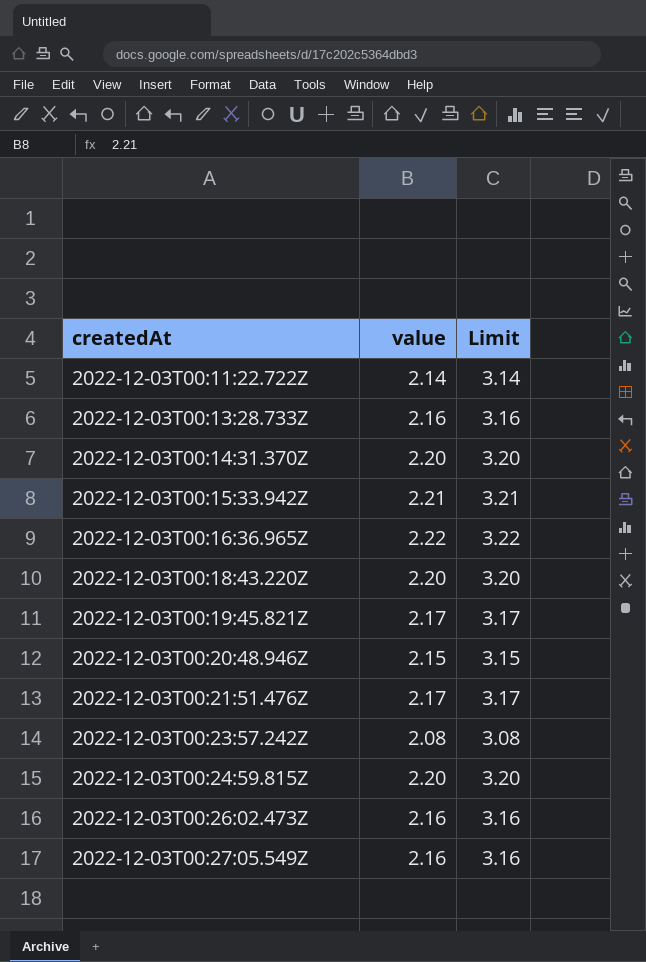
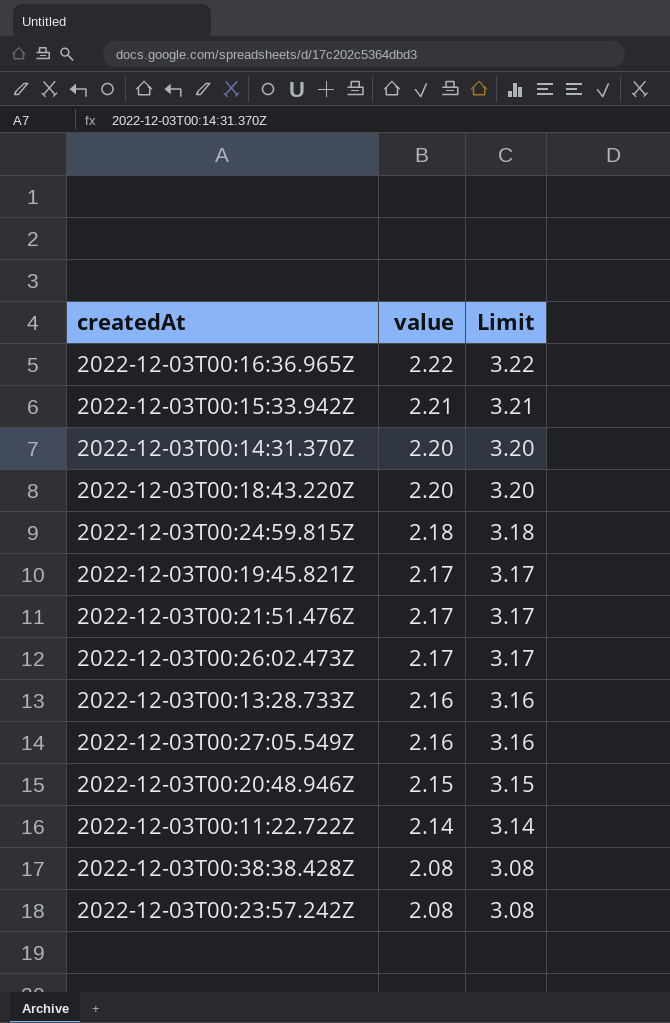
row order: createdAt ascending -> value descending
2022-12-03T00:24:59.815Z | value: 2.20 -> 2.18
2022-12-03T00:24:59.815Z | Limit: 3.20 -> 3.18
2022-12-03T00:26:02.473Z | value: 2.16 -> 2.17
2022-12-03T00:26:02.473Z | Limit: 3.16 -> 3.17
row 2022-12-03T00:38:38.428Z: none -> 2.08 | 3.08

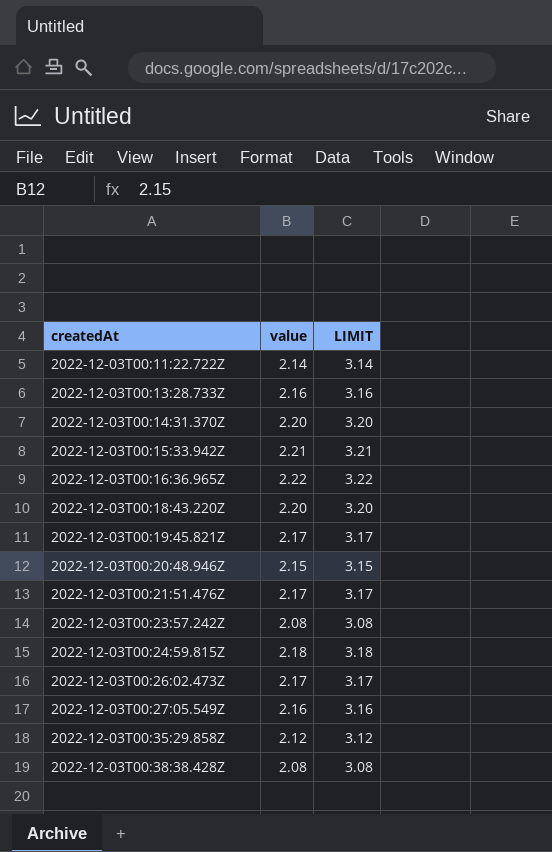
row order: value descending -> createdAt ascending
column name: Limit -> LIMIT
row 2022-12-03T00:35:29.858Z: none -> 2.12 | 3.12

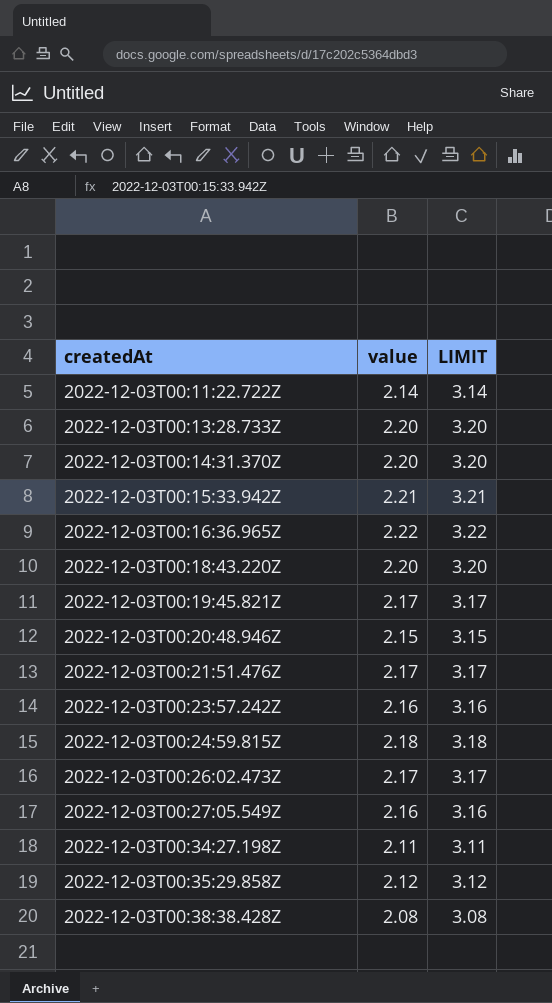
2022-12-03T00:13:28.733Z | value: 2.16 -> 2.20
2022-12-03T00:13:28.733Z | LIMIT: 3.16 -> 3.20
2022-12-03T00:23:57.242Z | value: 2.08 -> 2.16
2022-12-03T00:23:57.242Z | LIMIT: 3.08 -> 3.16
row 2022-12-03T00:34:27.198Z: none -> 2.11 | 3.11

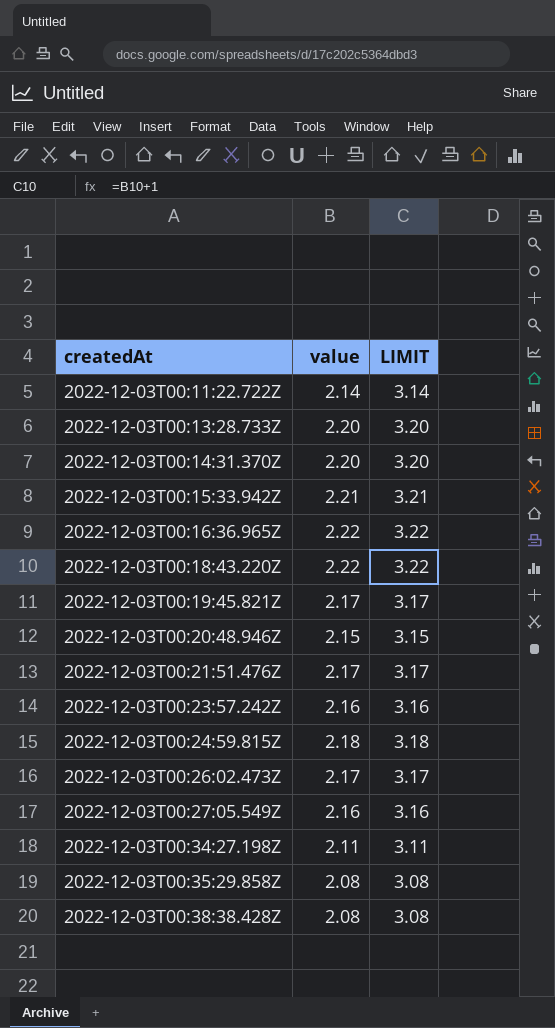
2022-12-03T00:18:43.220Z | value: 2.20 -> 2.22
2022-12-03T00:18:43.220Z | LIMIT: 3.20 -> 3.22
2022-12-03T00:35:29.858Z | value: 2.12 -> 2.08
2022-12-03T00:35:29.858Z | LIMIT: 3.12 -> 3.08

